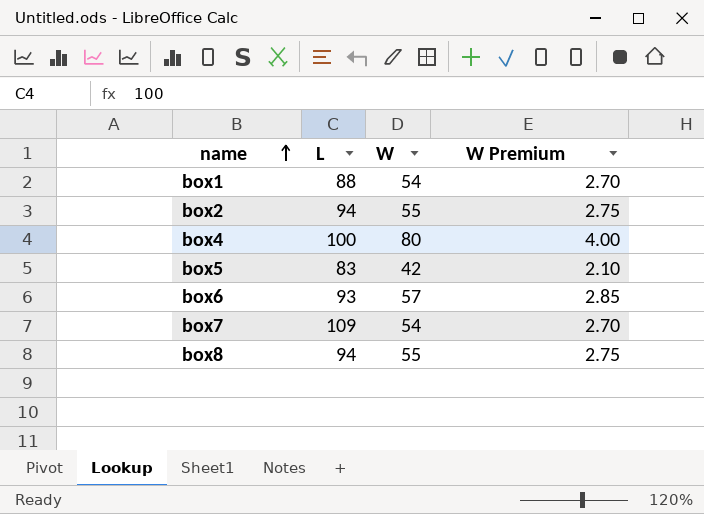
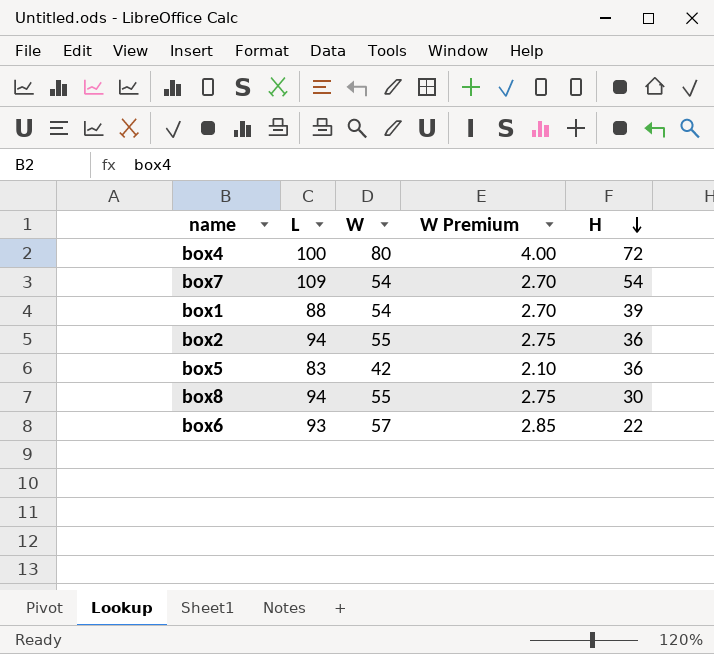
row order: name ascending -> H descending
column H | position: none -> 5

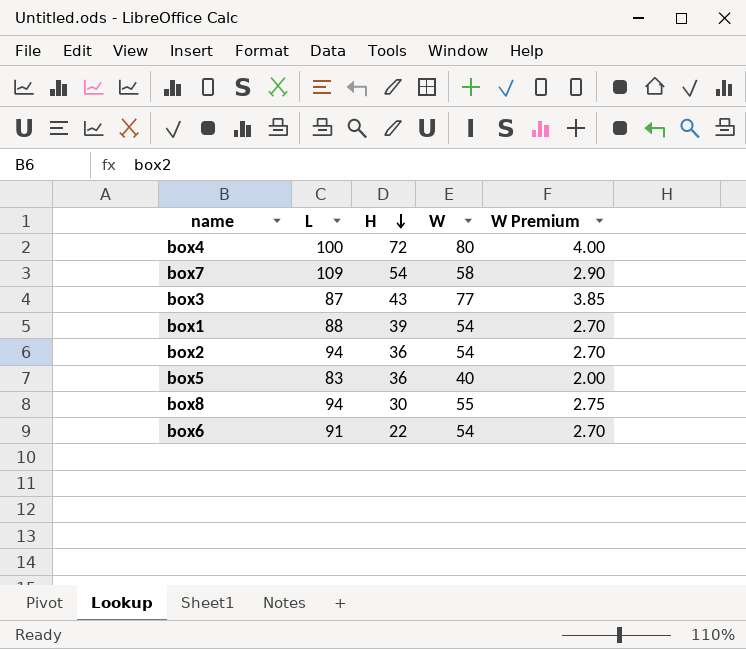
column H | position: 5 -> 3
box7 | W: 54 -> 58
box7 | W Premium: 2.70 -> 2.90
row box3: none -> 87 | 43 | 77 | 3.85
box2 | W: 55 -> 54
box2 | W Premium: 2.75 -> 2.70
box5 | W: 42 -> 40
box5 | W Premium: 2.10 -> 2.00
box6 | L: 93 -> 91
box6 | W: 57 -> 54
box6 | W Premium: 2.85 -> 2.70

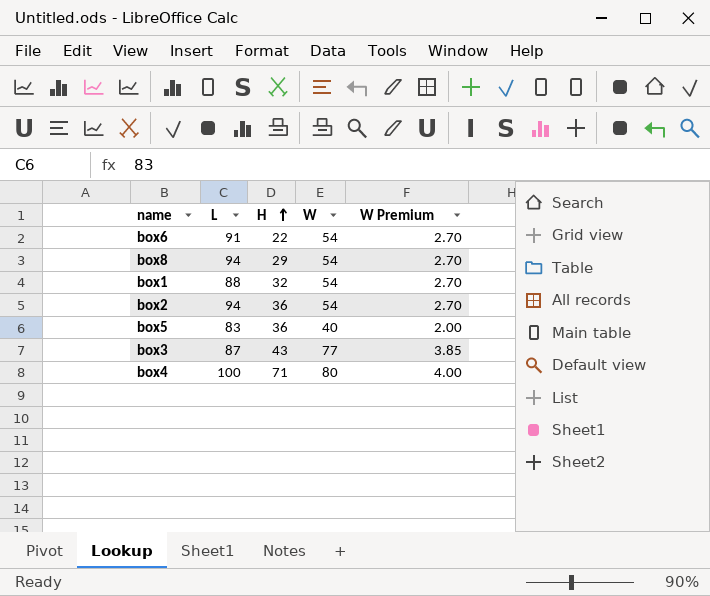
row order: H descending -> H ascending
row box7: 109 | 54 | 58 | 2.90 -> none
box8 | H: 30 -> 29
box8 | W: 55 -> 54
box8 | W Premium: 2.75 -> 2.70
box1 | H: 39 -> 32
box4 | H: 72 -> 71

